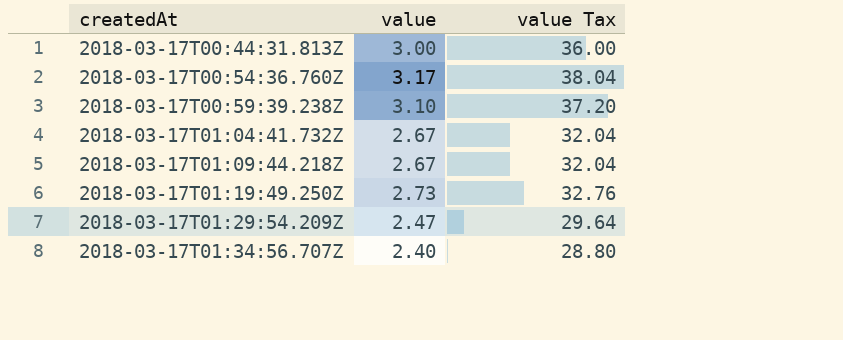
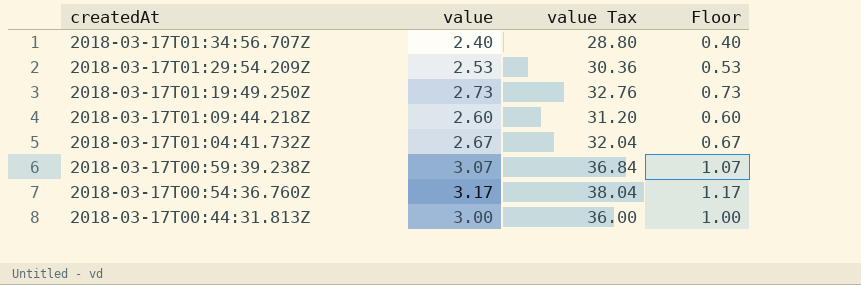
row order: createdAt ascending -> createdAt descending
column Floor | formula: none -> [value] - 2
2018-03-17T01:29:54.209Z | value: 2.47 -> 2.53
2018-03-17T01:29:54.209Z | value Tax: 29.64 -> 30.36
2018-03-17T01:09:44.218Z | value: 2.67 -> 2.60
2018-03-17T01:09:44.218Z | value Tax: 32.04 -> 31.20
2018-03-17T00:59:39.238Z | value: 3.10 -> 3.07
2018-03-17T00:59:39.238Z | value Tax: 37.20 -> 36.84

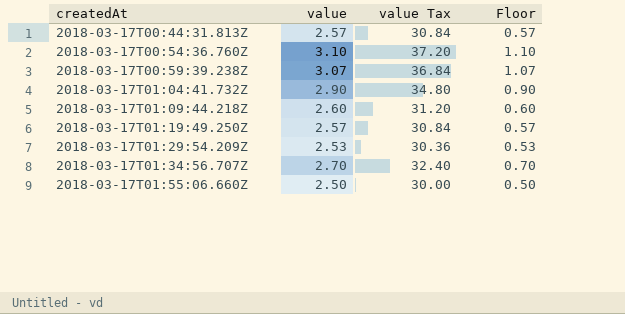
row order: createdAt descending -> createdAt ascending
2018-03-17T00:44:31.813Z | value: 3.00 -> 2.57
2018-03-17T00:44:31.813Z | value Tax: 36.00 -> 30.84
2018-03-17T00:44:31.813Z | Floor: 1.00 -> 0.57
2018-03-17T00:54:36.760Z | value: 3.17 -> 3.10
2018-03-17T00:54:36.760Z | value Tax: 38.04 -> 37.20
2018-03-17T00:54:36.760Z | Floor: 1.17 -> 1.10
2018-03-17T01:04:41.732Z | value: 2.67 -> 2.90
2018-03-17T01:04:41.732Z | value Tax: 32.04 -> 34.80
2018-03-17T01:04:41.732Z | Floor: 0.67 -> 0.90
2018-03-17T01:19:49.250Z | value: 2.73 -> 2.57
2018-03-17T01:19:49.250Z | value Tax: 32.76 -> 30.84
2018-03-17T01:19:49.250Z | Floor: 0.73 -> 0.57
2018-03-17T01:34:56.707Z | value: 2.40 -> 2.70
2018-03-17T01:34:56.707Z | value Tax: 28.80 -> 32.40
2018-03-17T01:34:56.707Z | Floor: 0.40 -> 0.70
row 2018-03-17T01:55:06.660Z: none -> 2.50 | 30.00 | 0.50

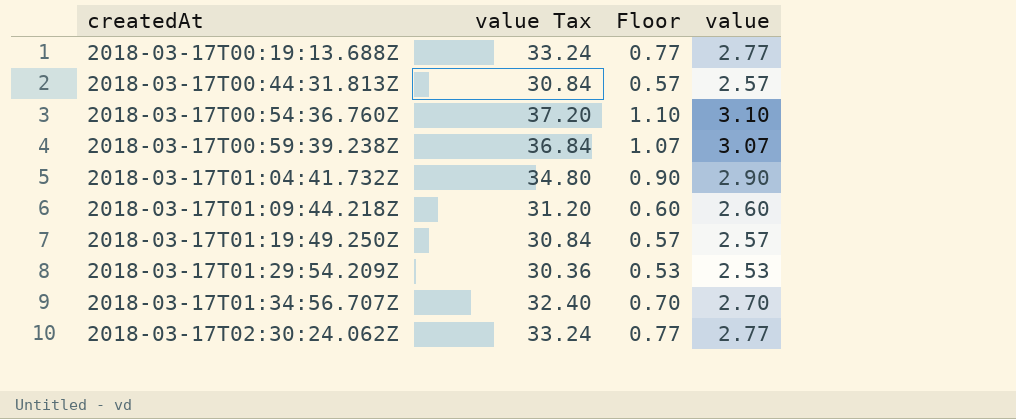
column value | position: 2 -> 4
row 2018-03-17T01:55:06.660Z: 2.50 | 30.00 | 0.50 -> none
row 2018-03-17T00:19:13.688Z: none -> 33.24 | 0.77 | 2.77
row 2018-03-17T02:30:24.062Z: none -> 33.24 | 0.77 | 2.77

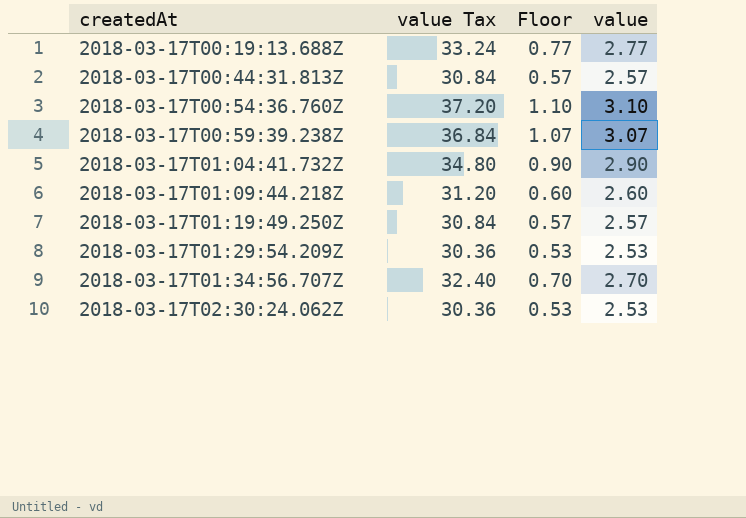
2018-03-17T02:30:24.062Z | value Tax: 33.24 -> 30.36
2018-03-17T02:30:24.062Z | Floor: 0.77 -> 0.53
2018-03-17T02:30:24.062Z | value: 2.77 -> 2.53

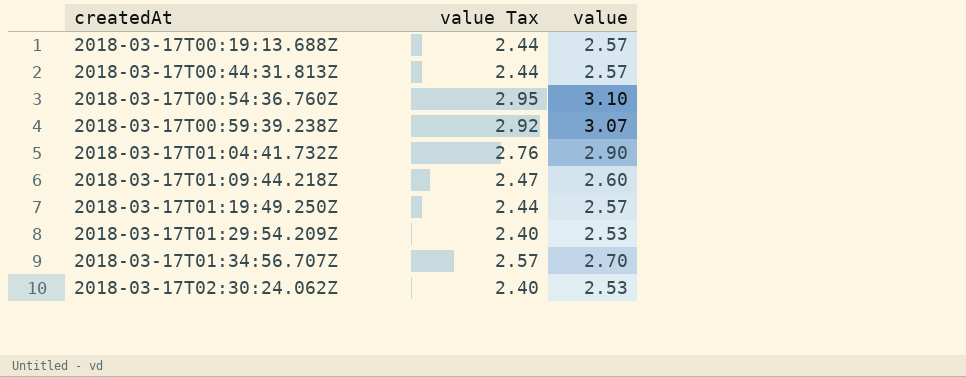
column Floor | formula: [value] - 2 -> none
column value Tax | formula: [value] * 12 -> [value] * 0.95
2018-03-17T00:19:13.688Z | value: 2.77 -> 2.57

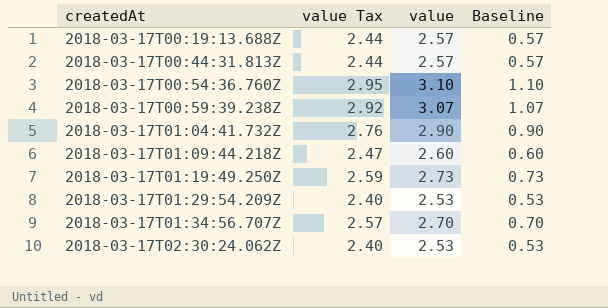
column Baseline | formula: none -> [value] - 2
2018-03-17T01:19:49.250Z | value Tax: 2.44 -> 2.59
2018-03-17T01:19:49.250Z | value: 2.57 -> 2.73

